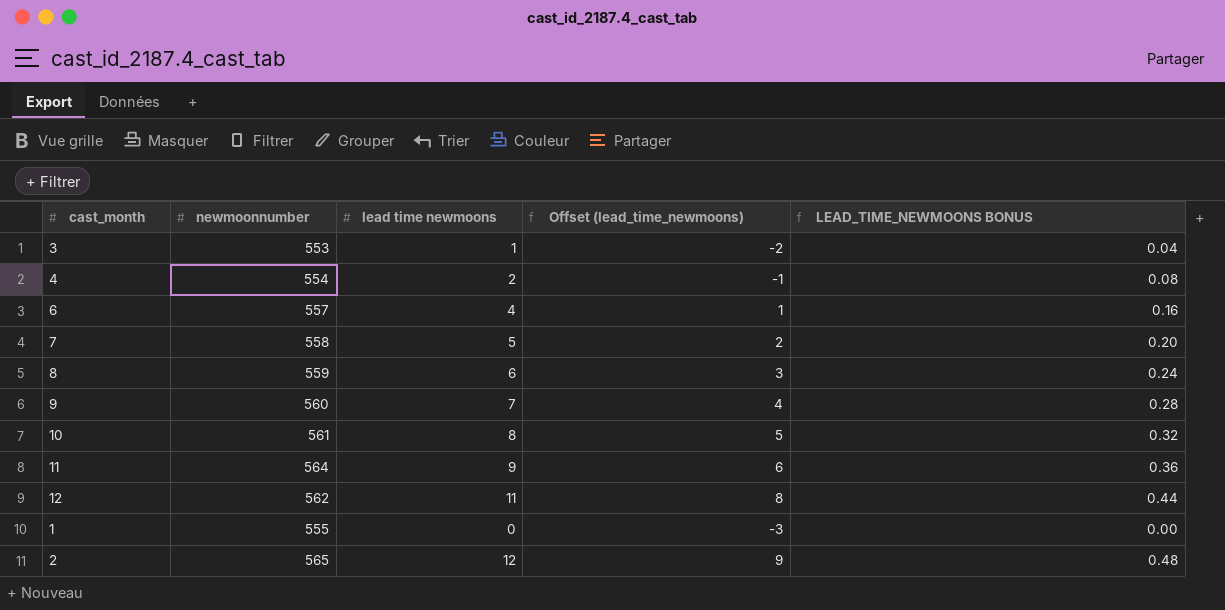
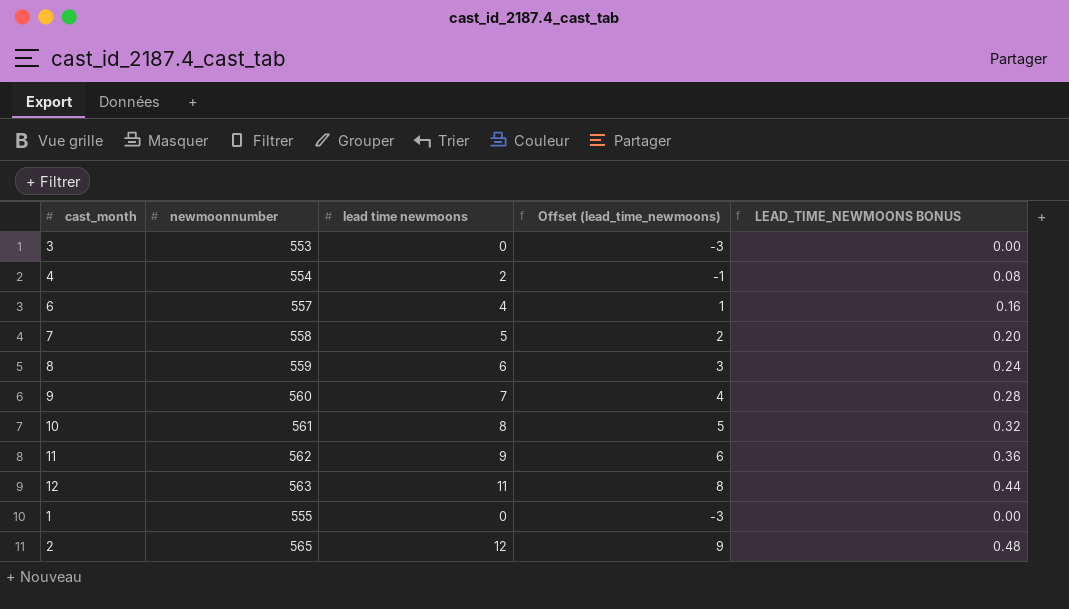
3 | lead time newmoons: 1 -> 0
3 | Offset (lead_time_newmoons): -2 -> -3
3 | LEAD_TIME_NEWMOONS BONUS: 0.04 -> 0.00
11 | newmoonnumber: 564 -> 562
12 | newmoonnumber: 562 -> 563

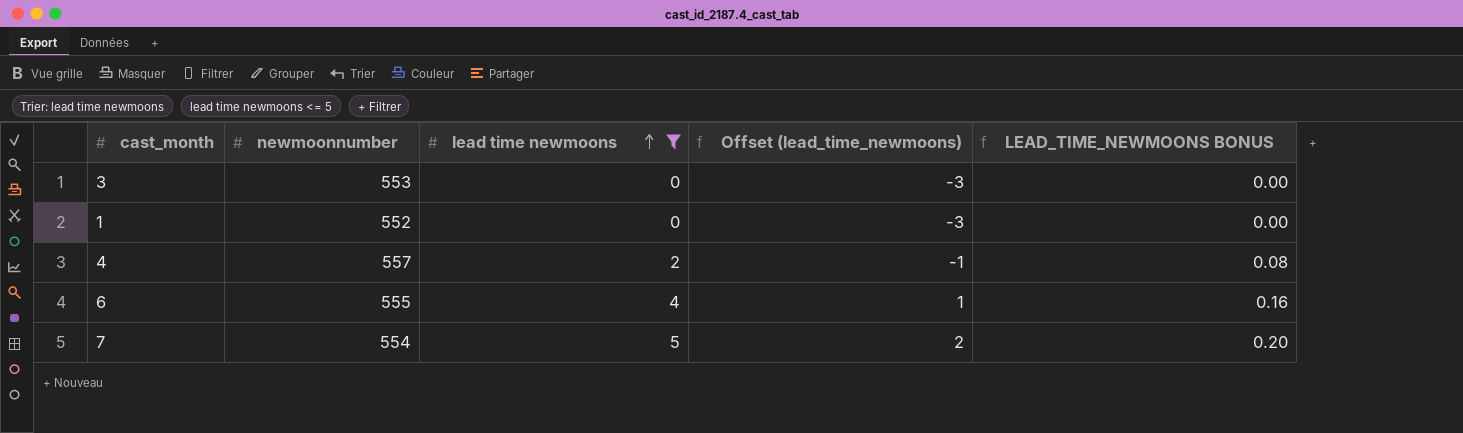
filter: none -> lead time newmoons <= 5
row order: none -> lead time newmoons ascending
1 | newmoonnumber: 555 -> 552
4 | newmoonnumber: 554 -> 557
6 | newmoonnumber: 557 -> 555
7 | newmoonnumber: 558 -> 554

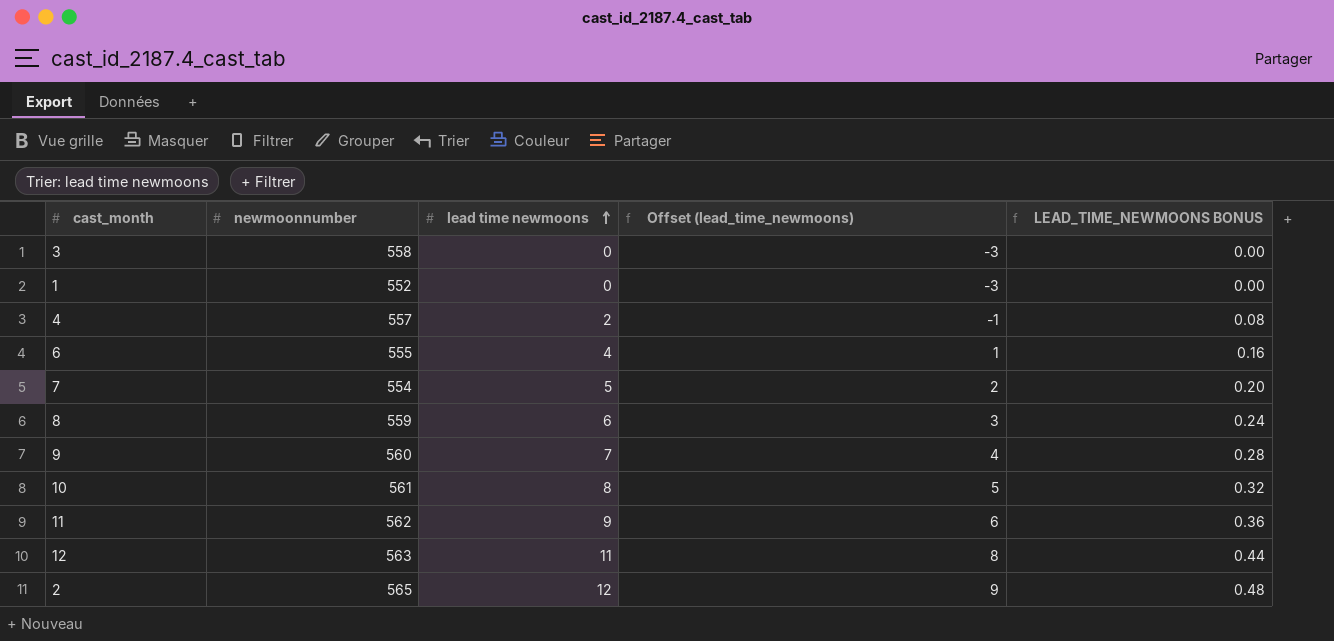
filter: lead time newmoons <= 5 -> none
3 | newmoonnumber: 553 -> 558

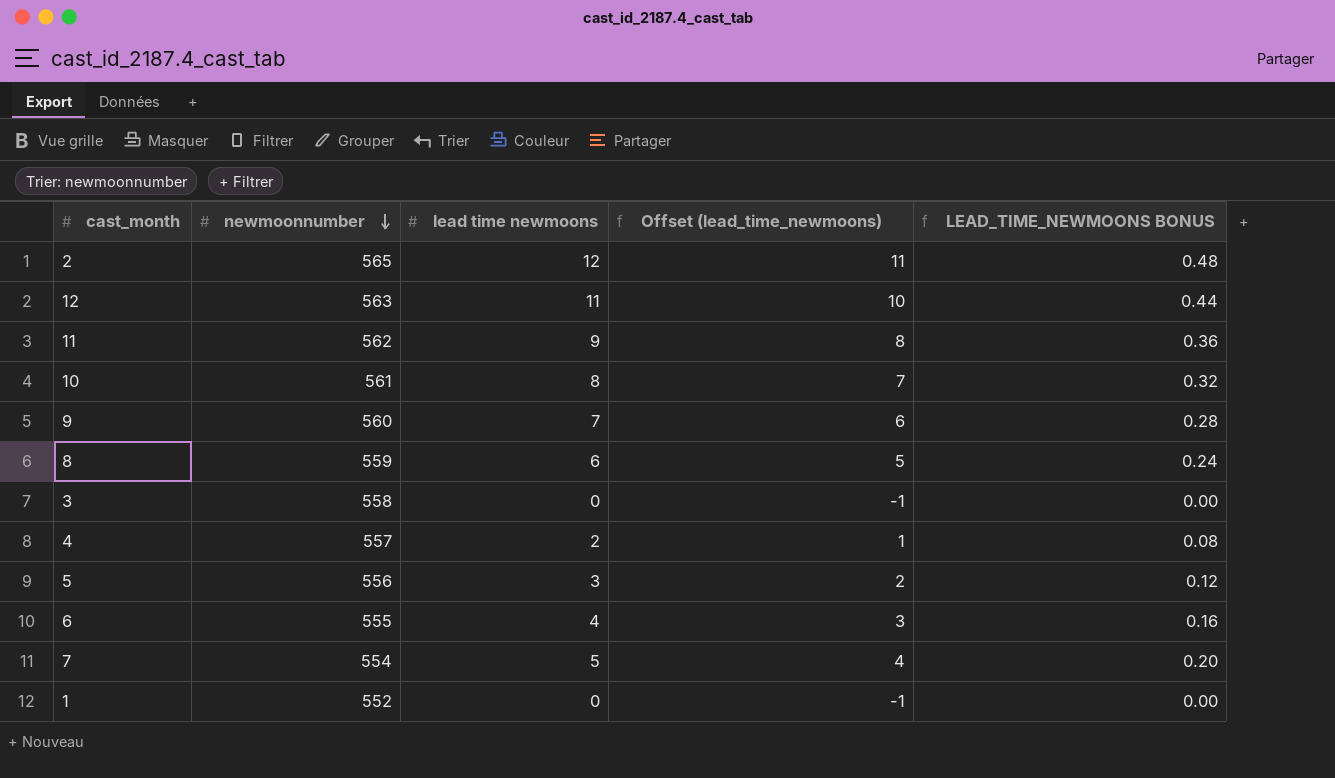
row order: lead time newmoons ascending -> newmoonnumber descending
column Offset (lead_time_newmoons) | formula: [lead time newmoons] - 3 -> [lead time newmoons] - 1
row 5: none -> 556 | 3 | 2 | 0.12

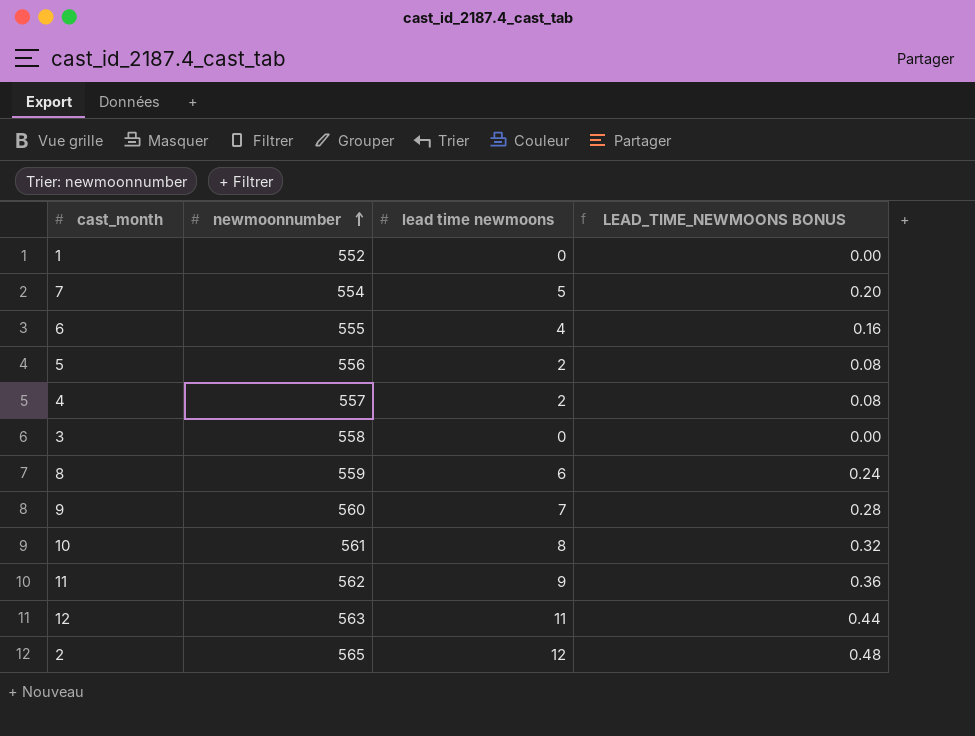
row order: newmoonnumber descending -> newmoonnumber ascending
column Offset (lead_time_newmoons) | formula: [lead time newmoons] - 1 -> none
5 | lead time newmoons: 3 -> 2
5 | LEAD_TIME_NEWMOONS BONUS: 0.12 -> 0.08

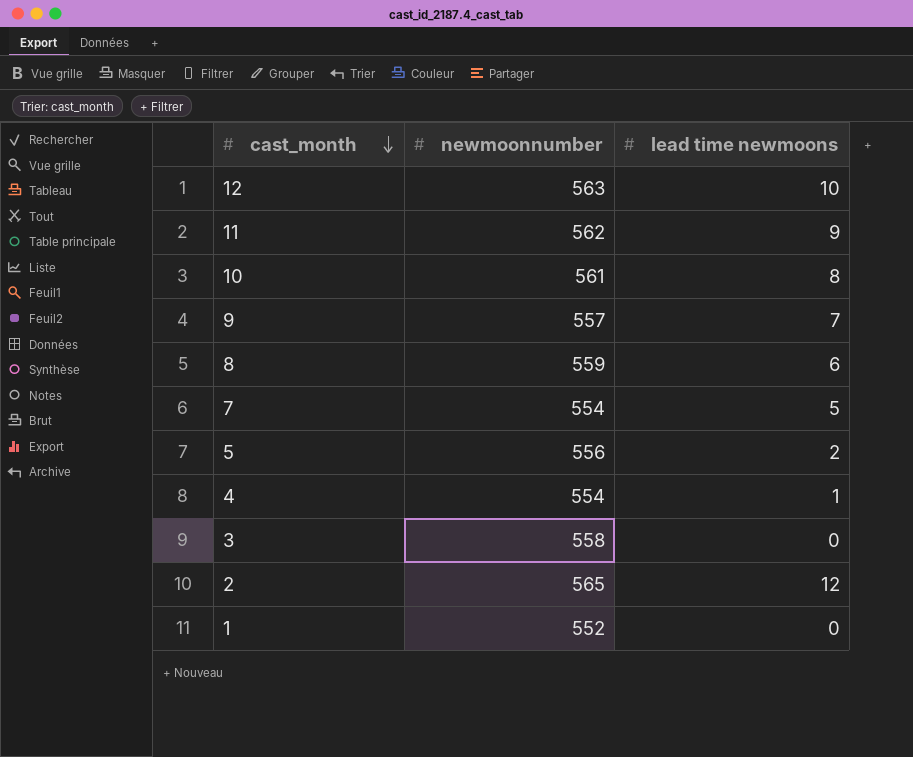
row order: newmoonnumber ascending -> cast_month descending
column LEAD_TIME_NEWMOONS BONUS | formula: [lead time newmoons] * 0.04 -> none
row 6: 555 | 4 | 0.16 -> none
12 | lead time newmoons: 11 -> 10
9 | newmoonnumber: 560 -> 557
4 | newmoonnumber: 557 -> 554
4 | lead time newmoons: 2 -> 1

